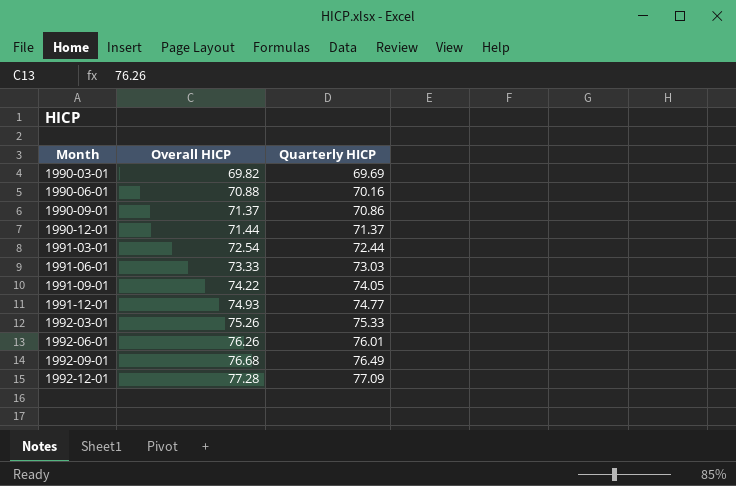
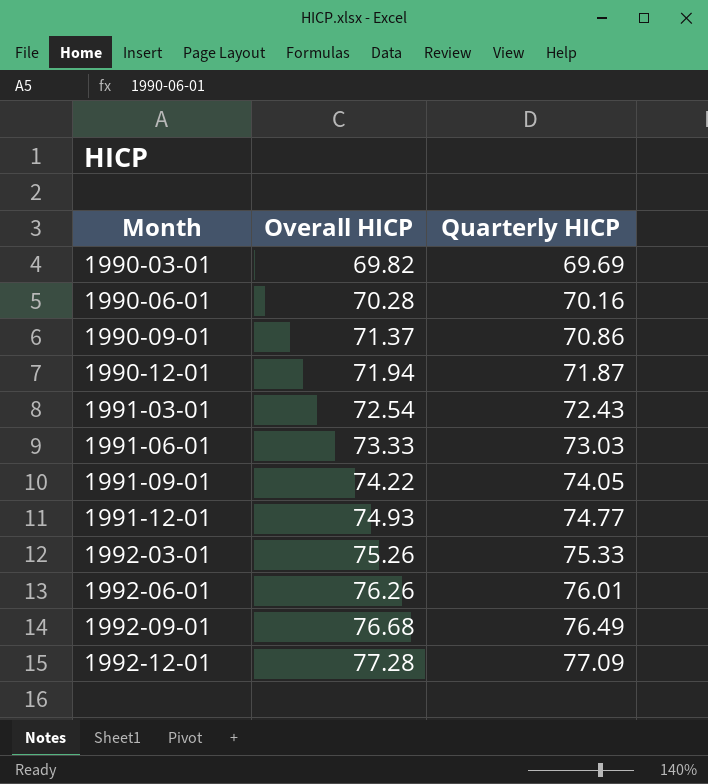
1990-06-01 | Overall HICP: 70.88 -> 70.28
1990-12-01 | Overall HICP: 71.44 -> 71.94
1990-12-01 | Quarterly HICP: 71.37 -> 71.87
1991-03-01 | Quarterly HICP: 72.44 -> 72.43

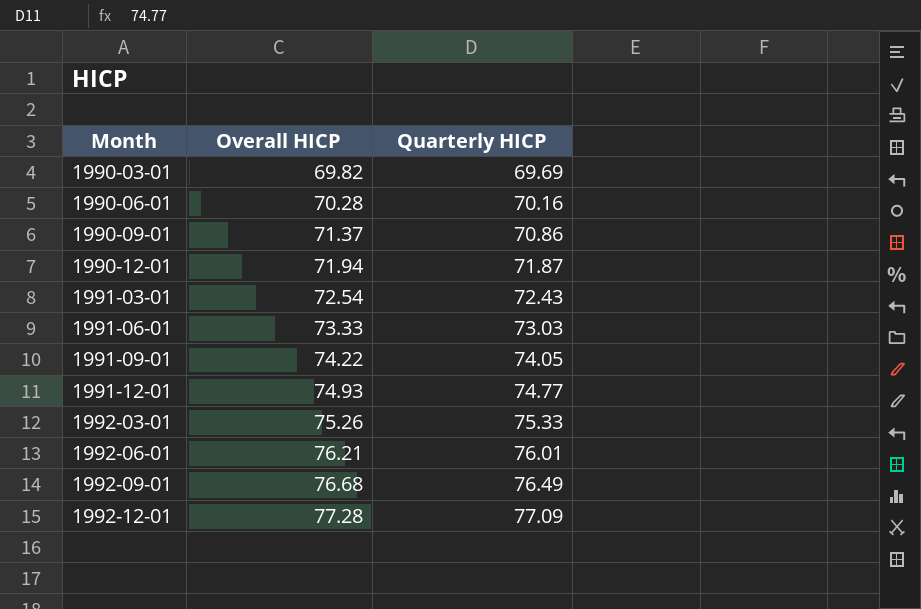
1992-06-01 | Overall HICP: 76.26 -> 76.21

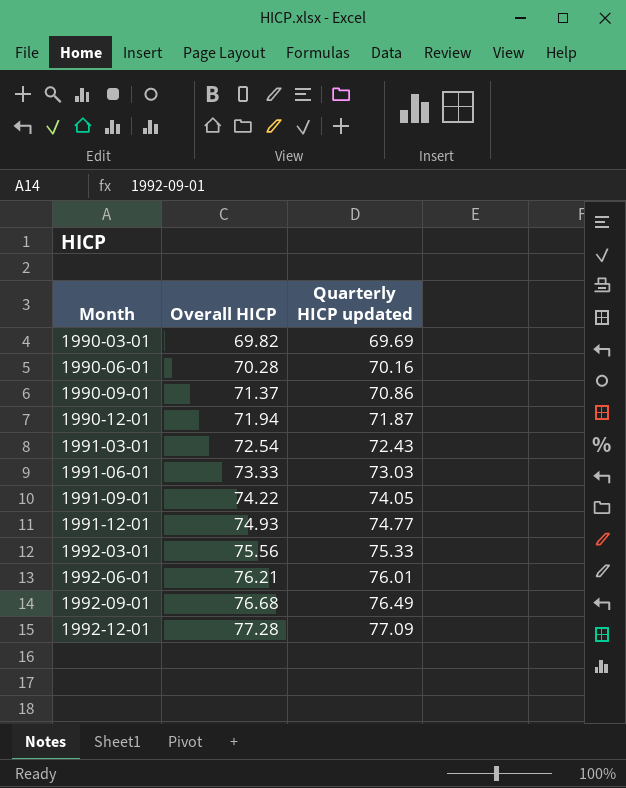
column name: Quarterly HICP -> Quarterly HICP updated
1992-03-01 | Overall HICP: 75.26 -> 75.56

